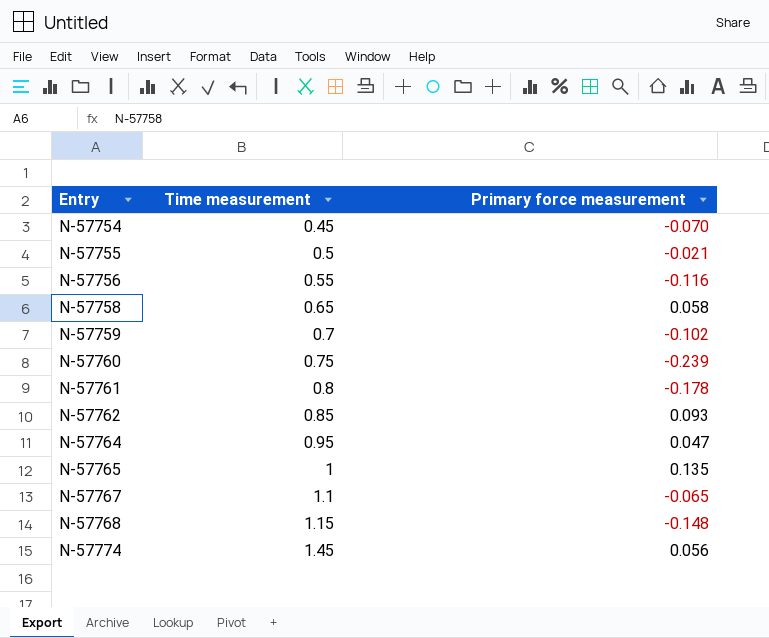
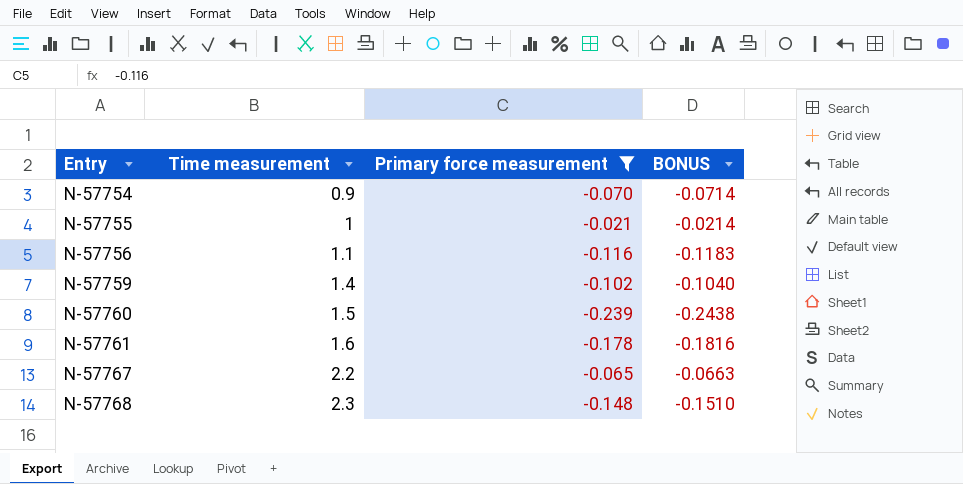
filter: none -> Primary force measurement <= -0.021
column BONUS | formula: none -> [Primary force measurement] * 1.02
N-57754 | Time measurement: 0.45 -> 0.9
N-57755 | Time measurement: 0.5 -> 1
N-57756 | Time measurement: 0.55 -> 1.1
N-57759 | Time measurement: 0.7 -> 1.4
N-57760 | Time measurement: 0.75 -> 1.5
N-57761 | Time measurement: 0.8 -> 1.6
N-57767 | Time measurement: 1.1 -> 2.2
N-57768 | Time measurement: 1.15 -> 2.3

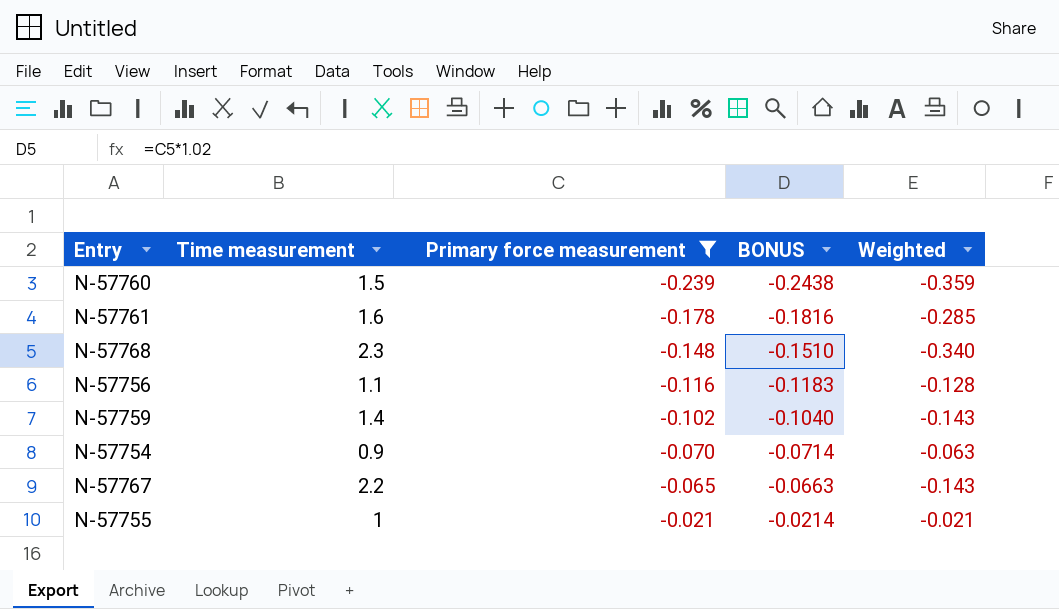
row order: Entry ascending -> Primary force measurement ascending
column Weighted | formula: none -> [Time measurement] * [Primary force measurement]

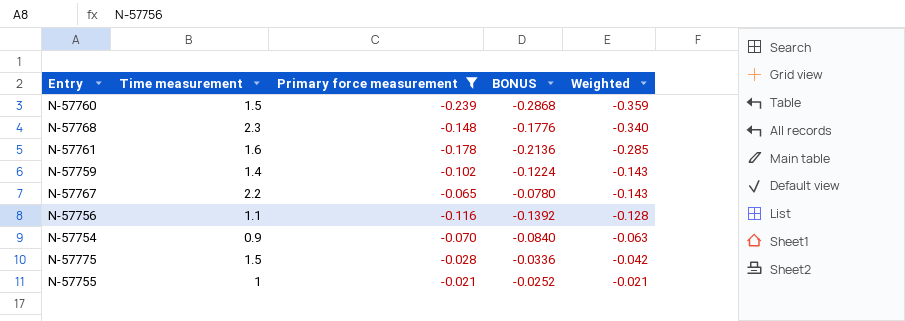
row order: Primary force measurement ascending -> Weighted ascending
column BONUS | formula: [Primary force measurement] * 1.02 -> [Primary force measurement] * 1.2
row N-57775: none -> 1.5 | -0.028 | -0.0336 | -0.042

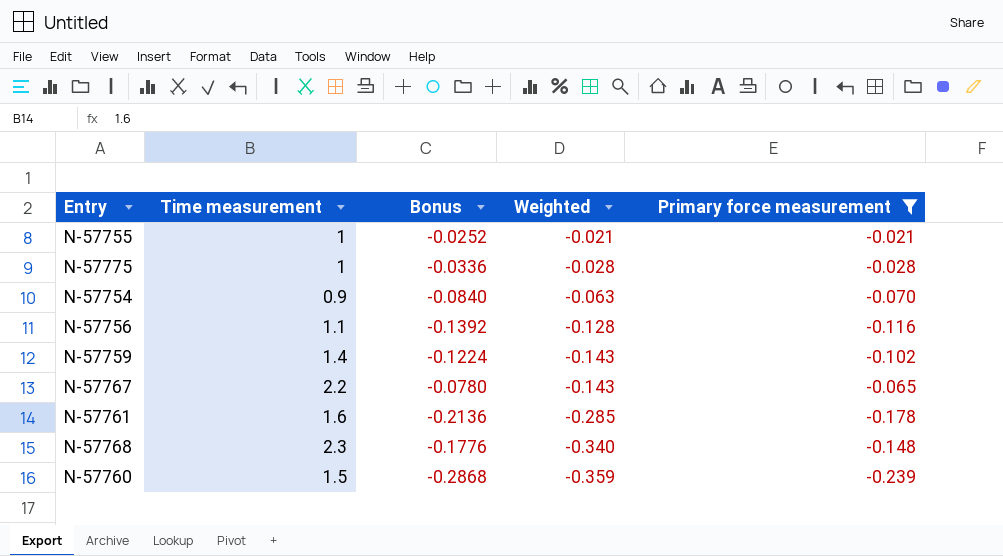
row order: Weighted ascending -> Weighted descending
column name: BONUS -> Bonus
column Primary force measurement | position: 3 -> 5
N-57775 | Time measurement: 1.5 -> 1
N-57775 | Weighted: -0.042 -> -0.028

